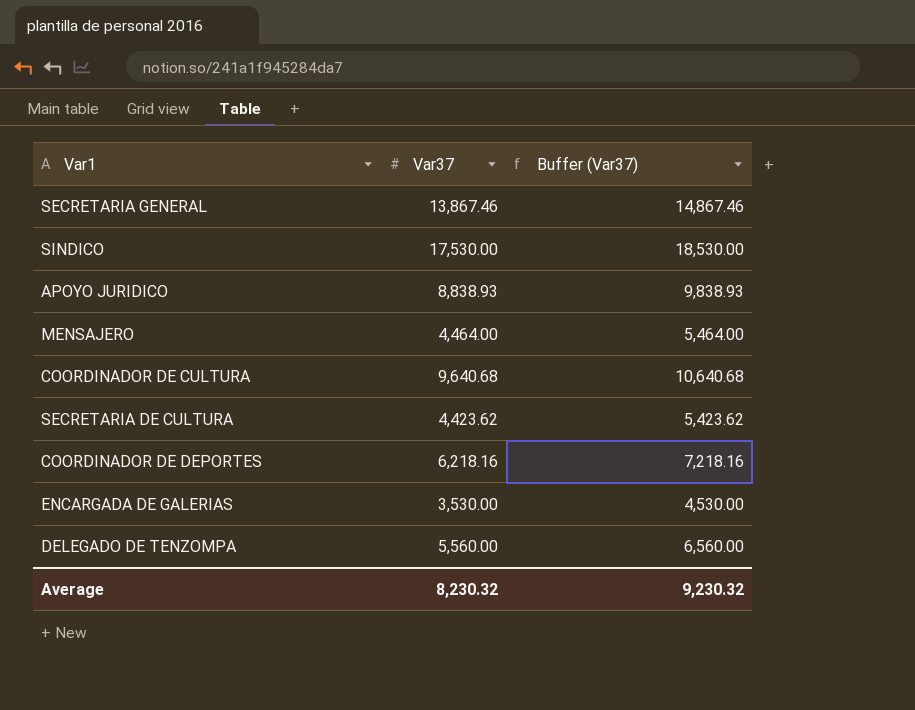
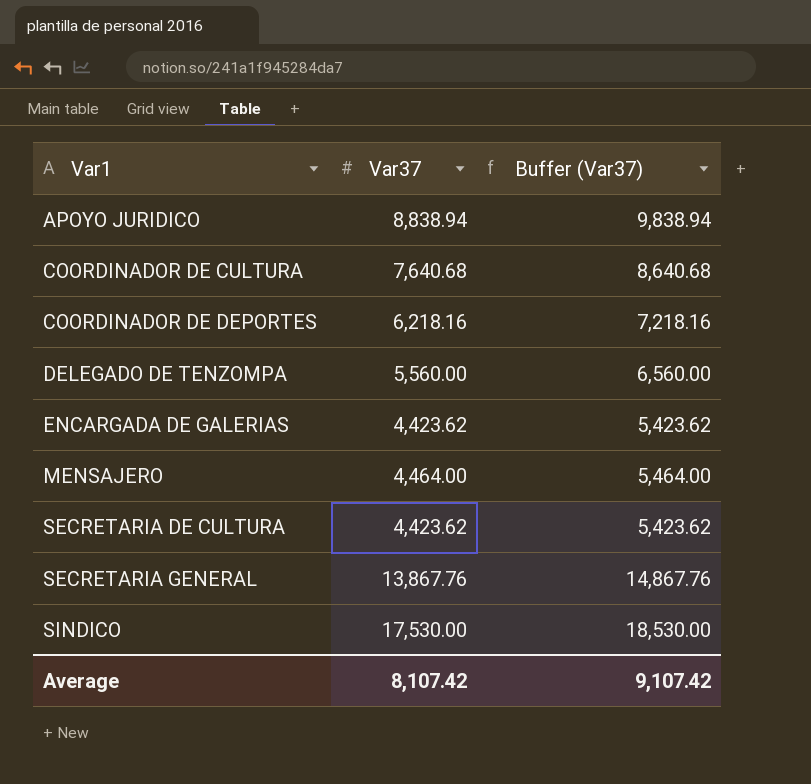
row order: none -> Var1 ascending
APOYO JURIDICO | Var37: 8,838.93 -> 8,838.94
APOYO JURIDICO | Buffer (Var37): 9,838.93 -> 9,838.94
COORDINADOR DE CULTURA | Var37: 9,640.68 -> 7,640.68
COORDINADOR DE CULTURA | Buffer (Var37): 10,640.68 -> 8,640.68
ENCARGADA DE GALERIAS | Var37: 3,530.00 -> 4,423.62
ENCARGADA DE GALERIAS | Buffer (Var37): 4,530.00 -> 5,423.62
SECRETARIA GENERAL | Var37: 13,867.46 -> 13,867.76
SECRETARIA GENERAL | Buffer (Var37): 14,867.46 -> 14,867.76
Average | Var37: 8,230.32 -> 8,107.42
Average | Buffer (Var37): 9,230.32 -> 9,107.42

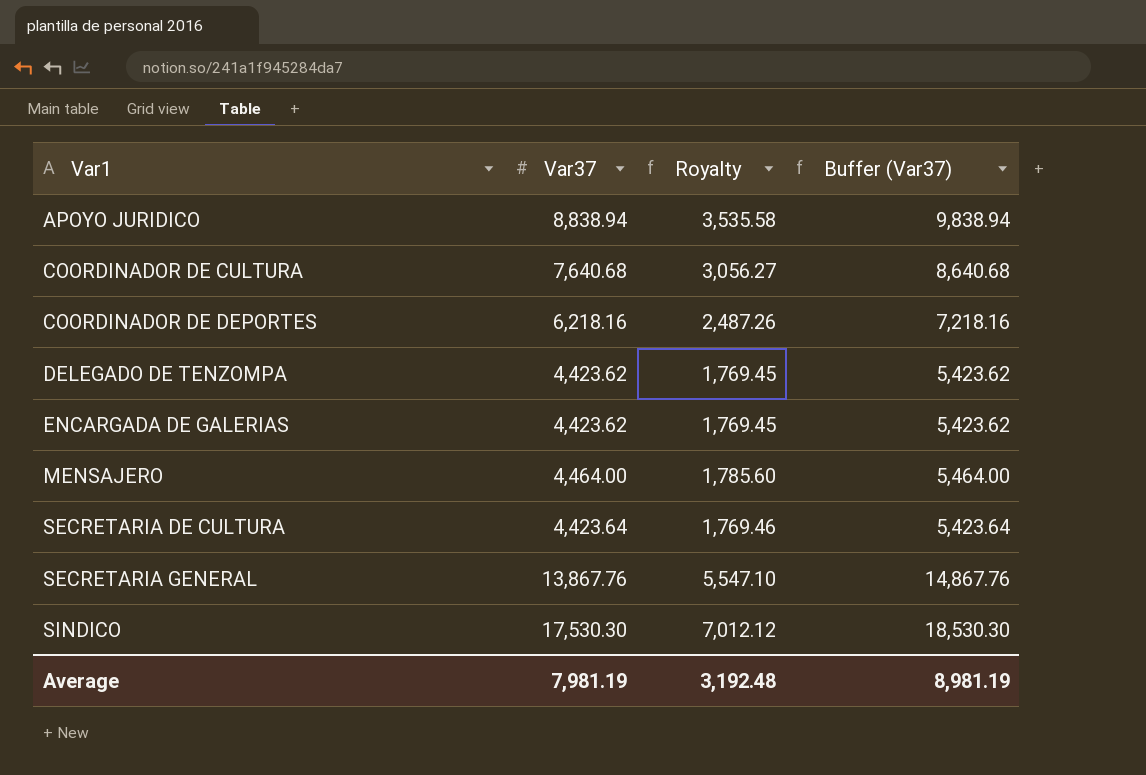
column Royalty | formula: none -> [Var37] * 0.4
DELEGADO DE TENZOMPA | Var37: 5,560.00 -> 4,423.62
DELEGADO DE TENZOMPA | Buffer (Var37): 6,560.00 -> 5,423.62
SECRETARIA DE CULTURA | Var37: 4,423.62 -> 4,423.64
SECRETARIA DE CULTURA | Buffer (Var37): 5,423.62 -> 5,423.64
SINDICO | Var37: 17,530.00 -> 17,530.30
SINDICO | Buffer (Var37): 18,530.00 -> 18,530.30
Average | Var37: 8,107.42 -> 7,981.19
Average | Buffer (Var37): 9,107.42 -> 8,981.19

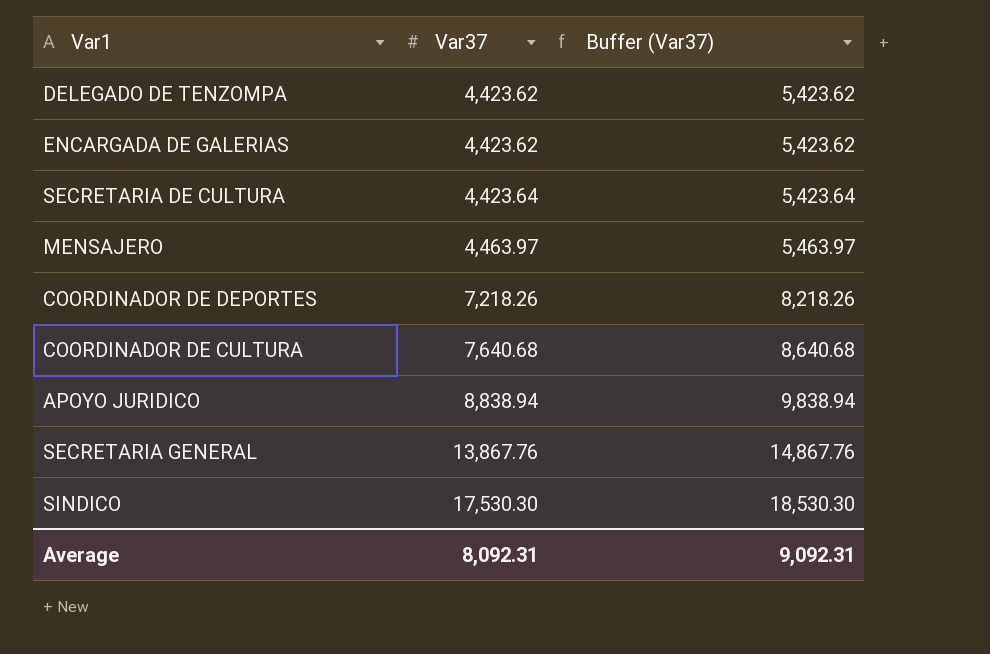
row order: Var1 ascending -> Var37 ascending
column Royalty | formula: [Var37] * 0.4 -> none
MENSAJERO | Var37: 4,464.00 -> 4,463.97
MENSAJERO | Buffer (Var37): 5,464.00 -> 5,463.97
COORDINADOR DE DEPORTES | Var37: 6,218.16 -> 7,218.26
COORDINADOR DE DEPORTES | Buffer (Var37): 7,218.16 -> 8,218.26
Average | Var37: 7,981.19 -> 8,092.31
Average | Buffer (Var37): 8,981.19 -> 9,092.31

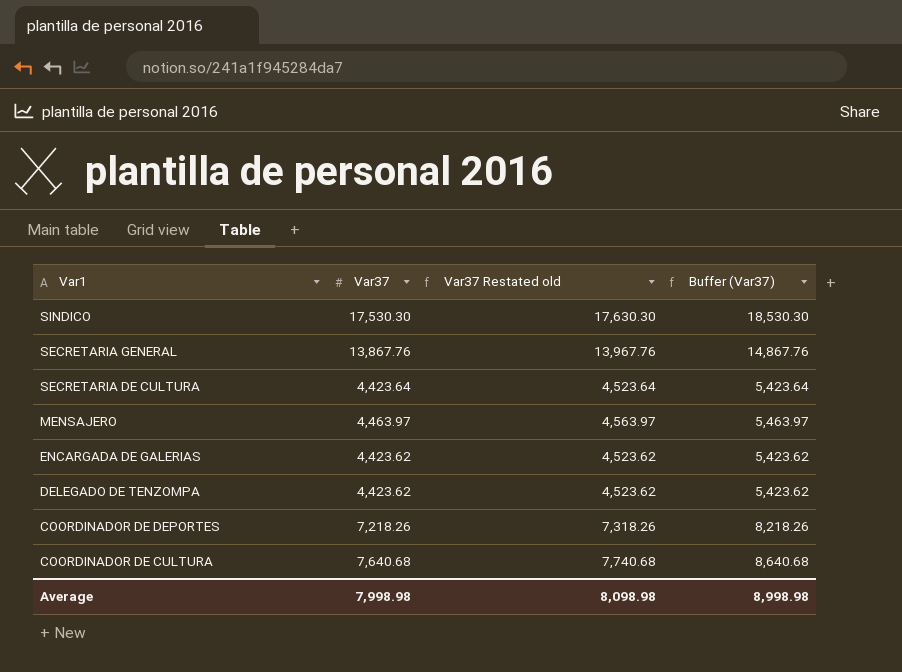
row order: Var37 ascending -> Var1 descending
column Var37 Restated old | formula: none -> [Var37] + 100
row APOYO JURIDICO: 8,838.94 | 9,838.94 -> none
Average | Var37: 8,092.31 -> 7,998.98
Average | Buffer (Var37): 9,092.31 -> 8,998.98

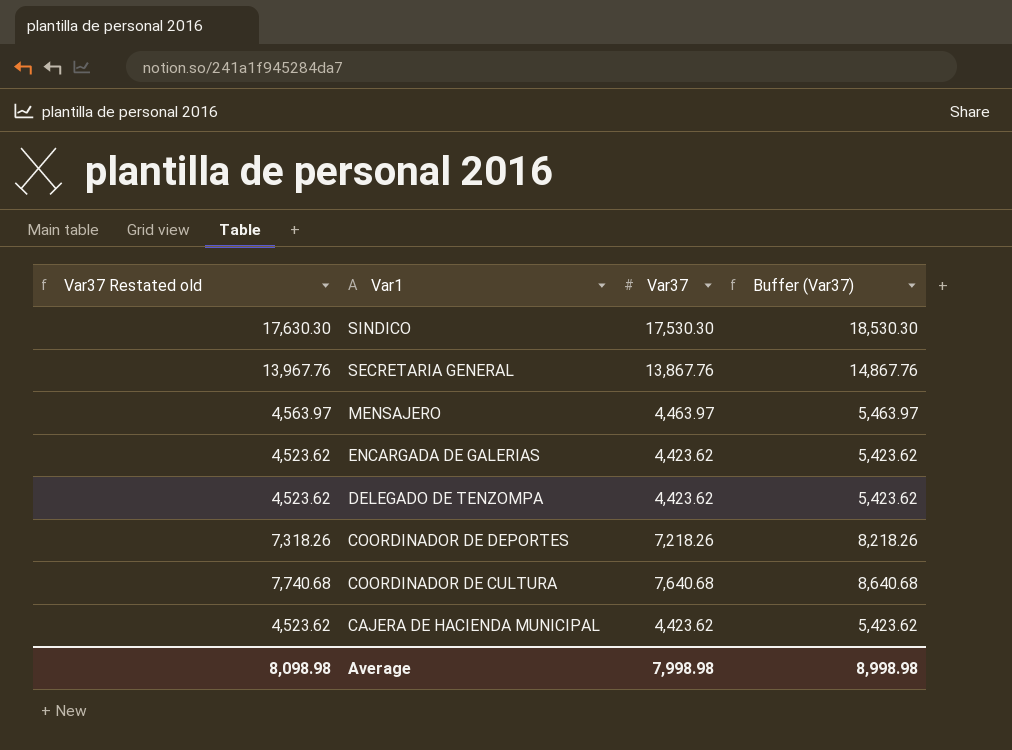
column Var37 Restated old | position: 3 -> 1
row SECRETARIA DE CULTURA: 4,423.64 | 4,523.64 | 5,423.64 -> none
row CAJERA DE HACIENDA MUNICIPAL: none -> 4,523.62 | 4,423.62 | 5,423.62

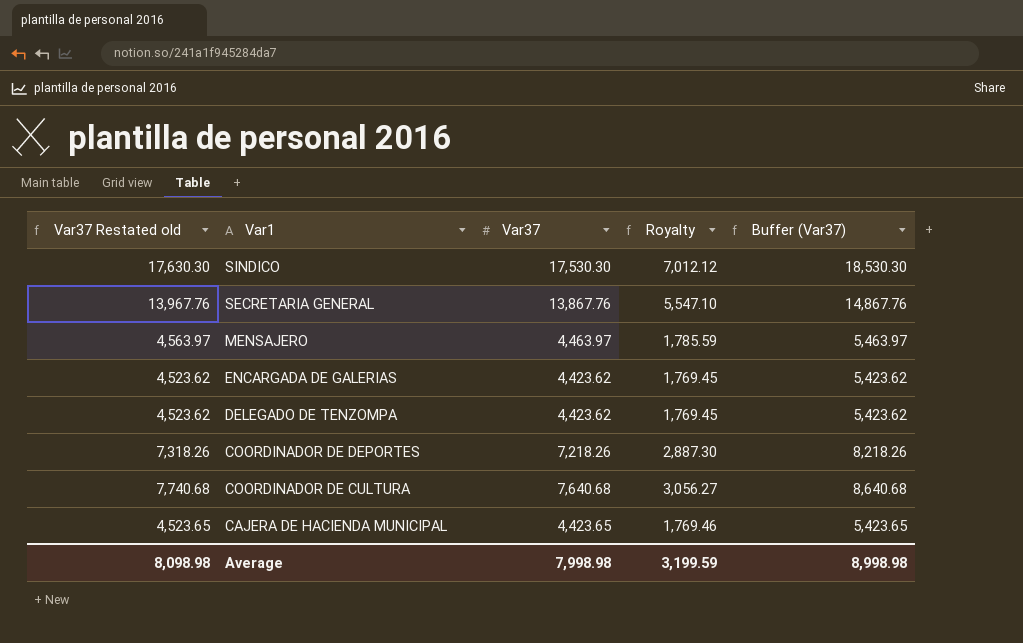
column Royalty | formula: none -> [Var37] * 0.4
CAJERA DE HACIENDA MUNICIPAL | Var37 Restated old: 4,523.62 -> 4,523.65
CAJERA DE HACIENDA MUNICIPAL | Var37: 4,423.62 -> 4,423.65
CAJERA DE HACIENDA MUNICIPAL | Buffer (Var37): 5,423.62 -> 5,423.65

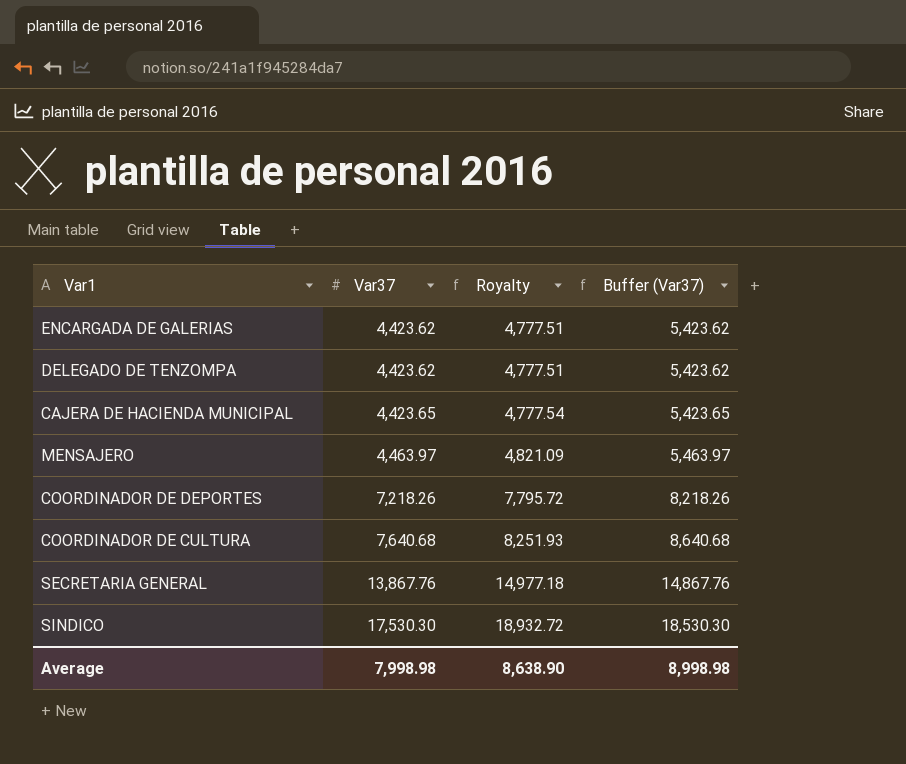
row order: Var1 descending -> Var37 ascending
column Var37 Restated old | formula: [Var37] + 100 -> none
column Royalty | formula: [Var37] * 0.4 -> [Var37] * 1.08
Average | Royalty: 3,199.59 -> 8,638.90

